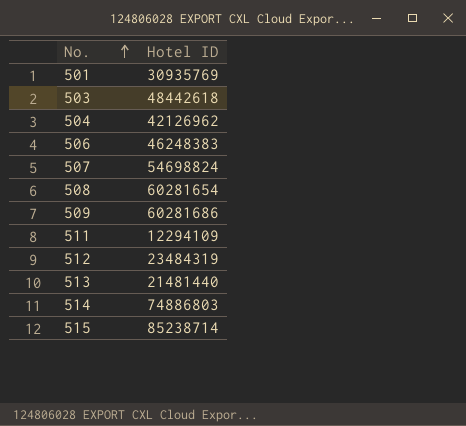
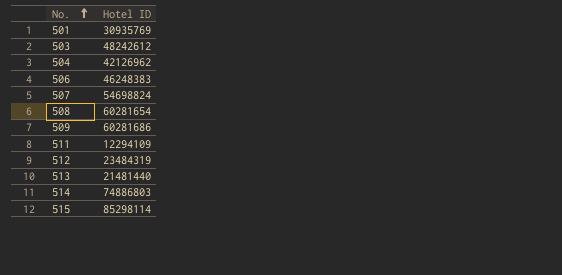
503 | Hotel ID: 48442618 -> 48242612
515 | Hotel ID: 85238714 -> 85298114

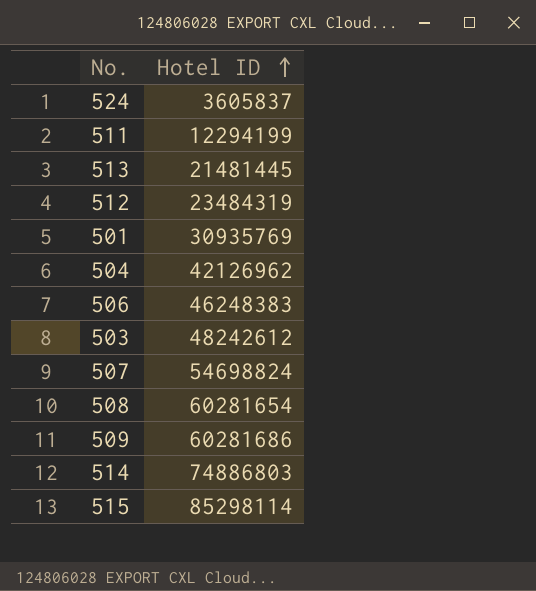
row order: No. ascending -> Hotel ID ascending
row 524: none -> 3605837
511 | Hotel ID: 12294109 -> 12294199
513 | Hotel ID: 21481440 -> 21481445

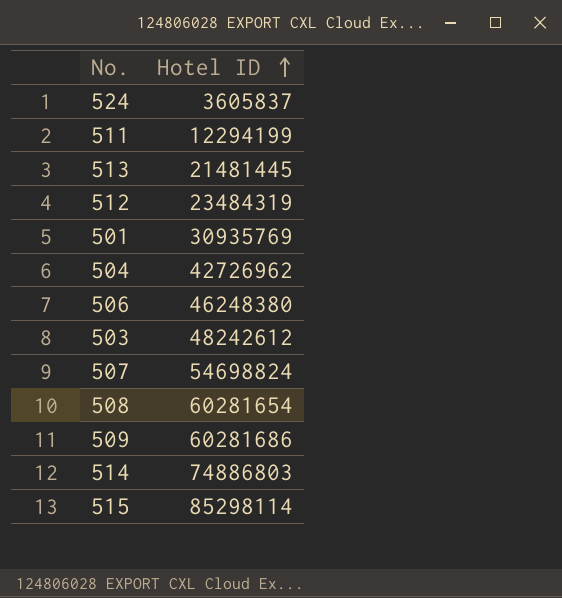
504 | Hotel ID: 42126962 -> 42726962
506 | Hotel ID: 46248383 -> 46248380

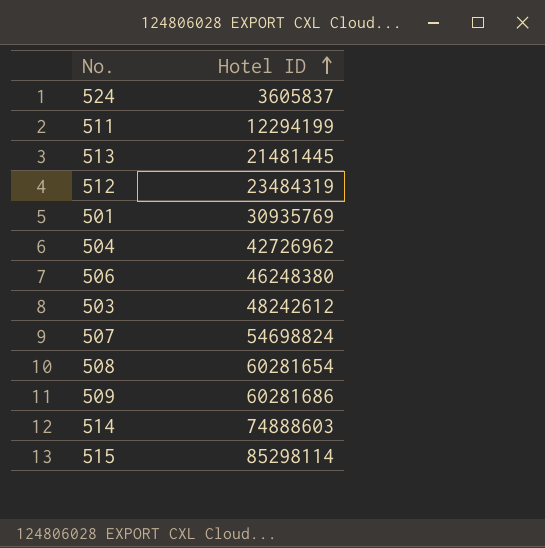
514 | Hotel ID: 74886803 -> 74888603

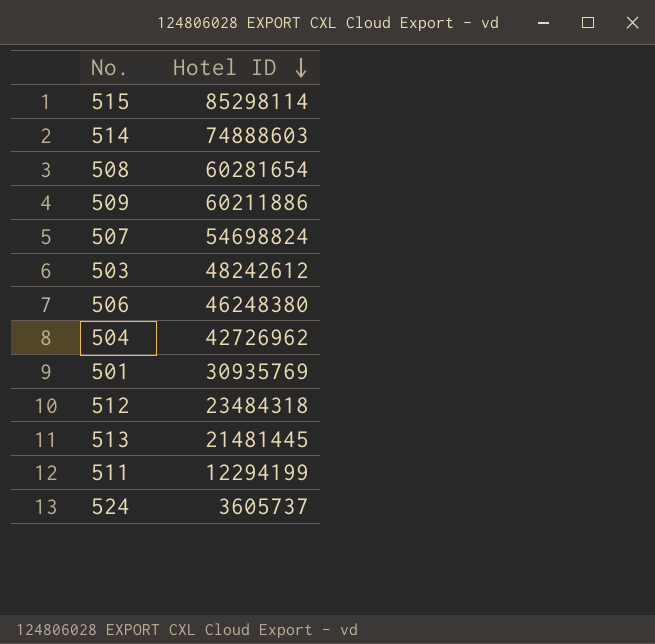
row order: Hotel ID ascending -> Hotel ID descending
509 | Hotel ID: 60281686 -> 60211886
512 | Hotel ID: 23484319 -> 23484318
524 | Hotel ID: 3605837 -> 3605737

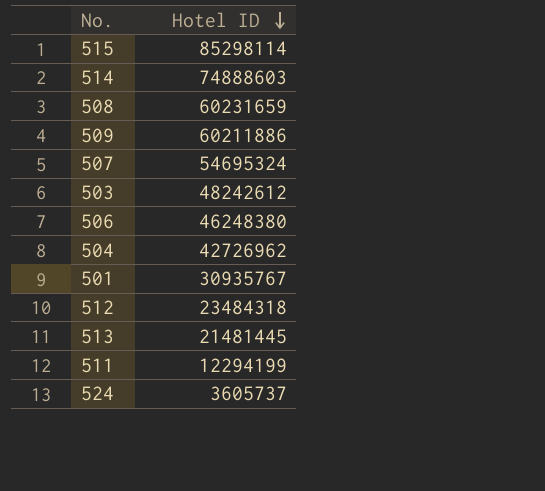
508 | Hotel ID: 60281654 -> 60231659
507 | Hotel ID: 54698824 -> 54695324
501 | Hotel ID: 30935769 -> 30935767

